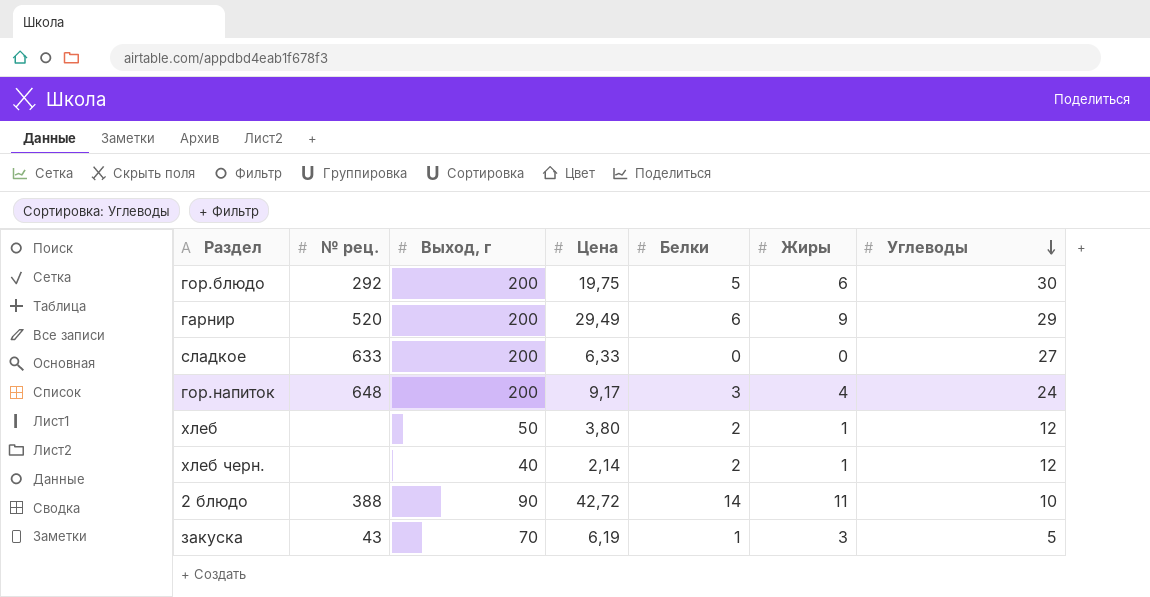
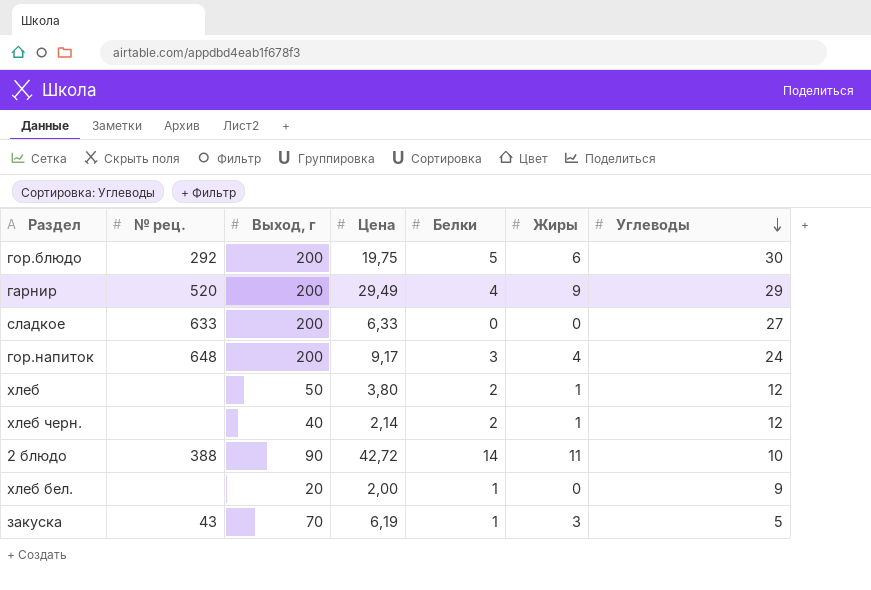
гарнир | Белки: 6 -> 4
row хлеб бел.: none -> none | 20 | 2,00 | 1 | 0 | 9

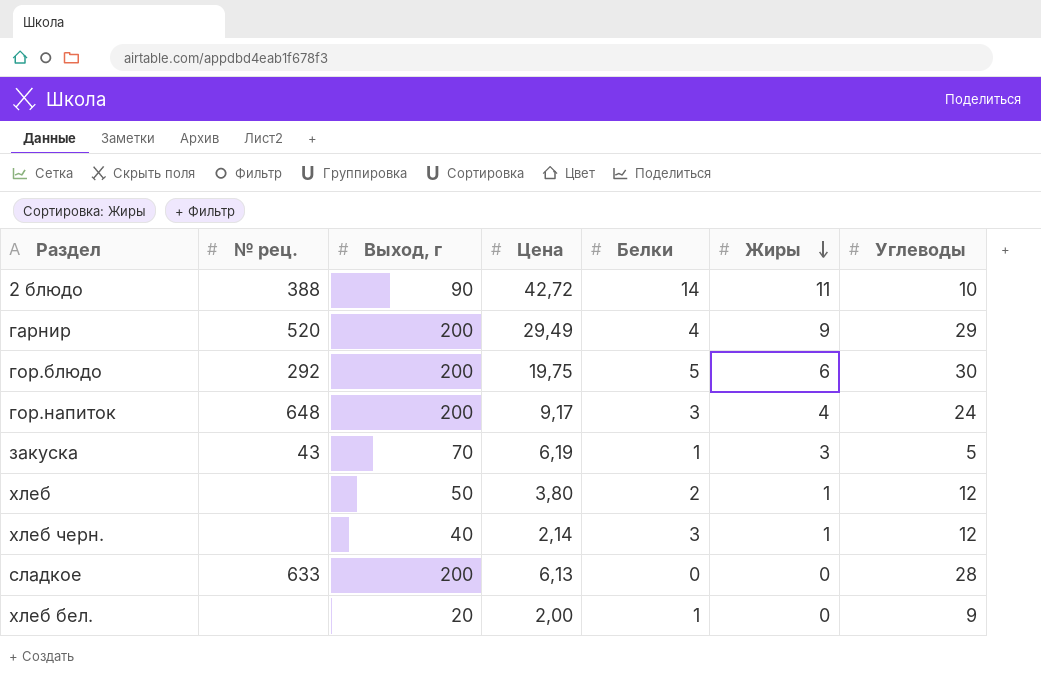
row order: Углеводы descending -> Жиры descending
хлеб черн. | Белки: 2 -> 3
сладкое | Цена: 6,33 -> 6,13
сладкое | Углеводы: 27 -> 28

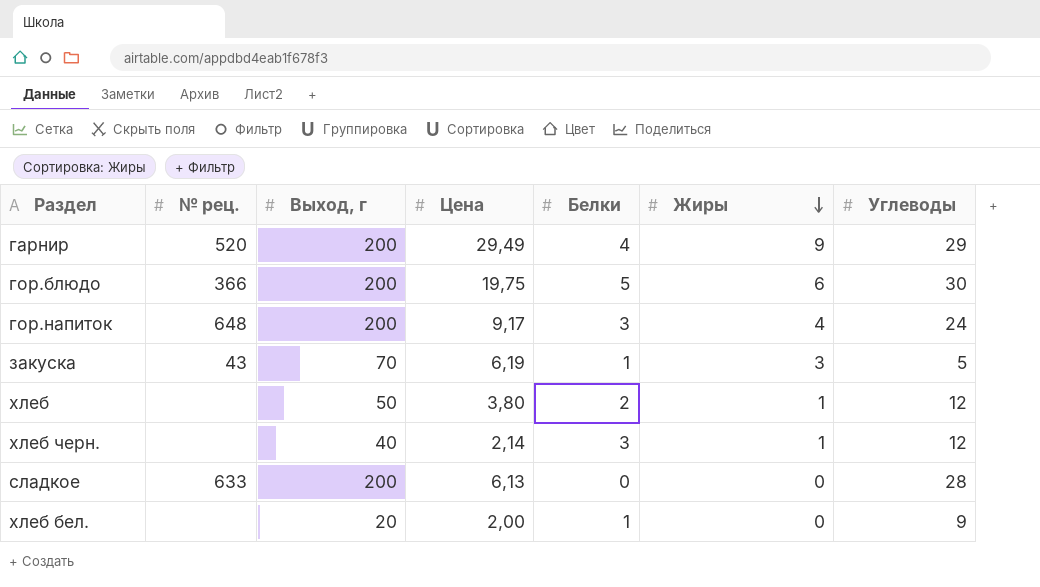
row 2 блюдо: 388 | 90 | 42,72 | 14 | 11 | 10 -> none
гор.блюдо | № рец.: 292 -> 366

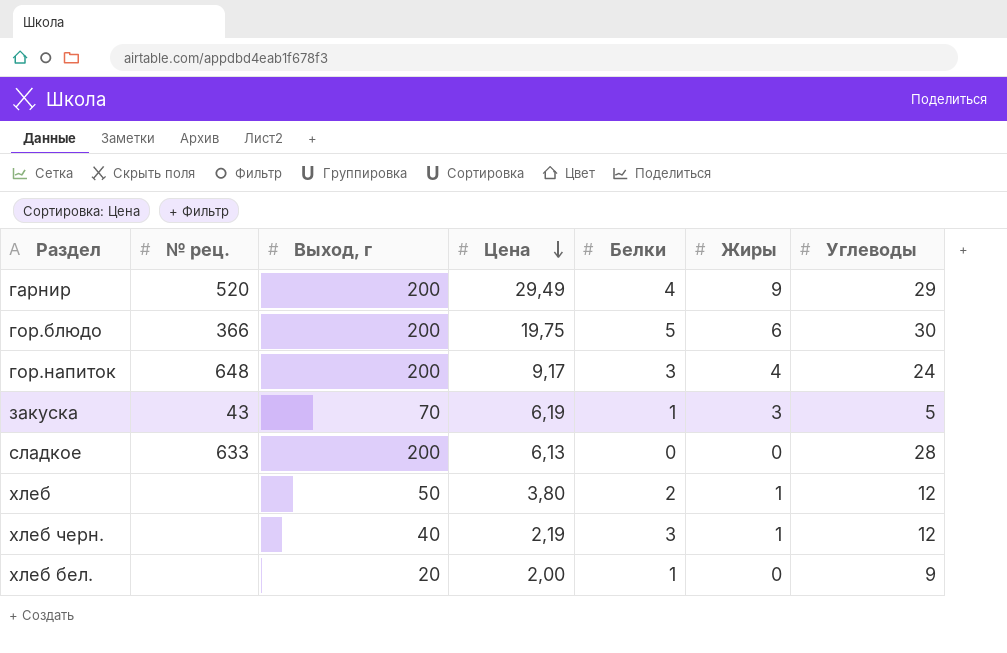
row order: Жиры descending -> Цена descending
хлеб черн. | Цена: 2,14 -> 2,19

